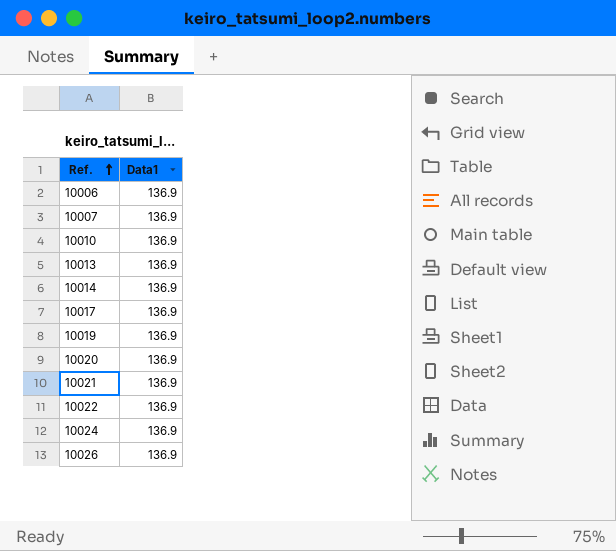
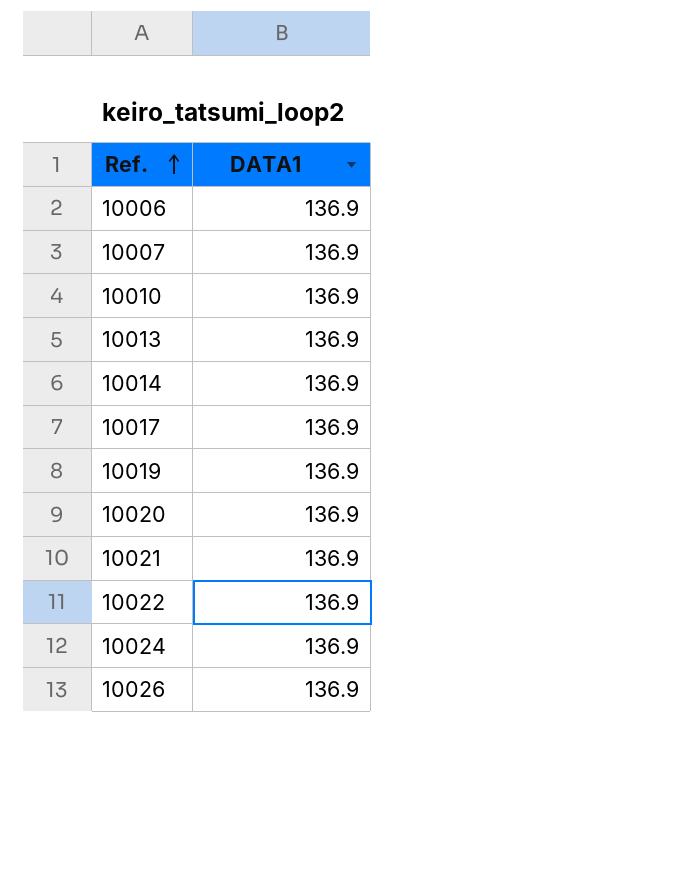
column name: Data1 -> DATA1

